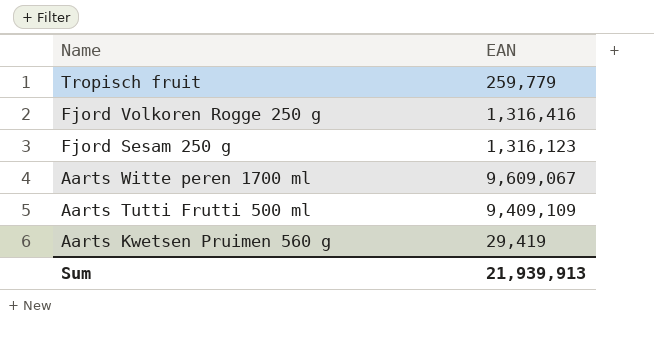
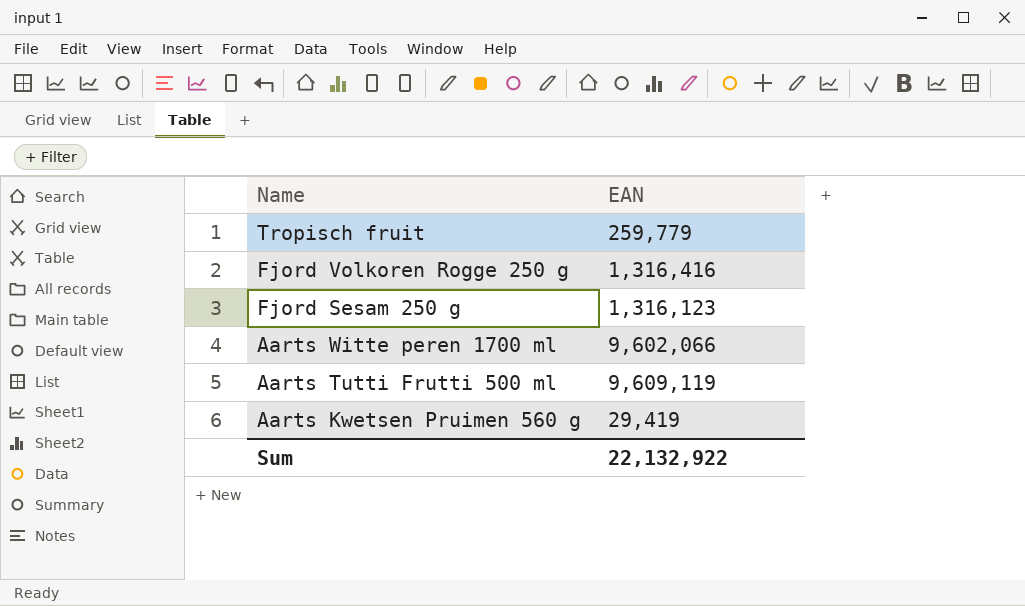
Aarts Witte peren 1700 ml | EAN: 9,609,067 -> 9,602,066
Aarts Tutti Frutti 500 ml | EAN: 9,409,109 -> 9,609,119
Sum | EAN: 21,939,913 -> 22,132,922

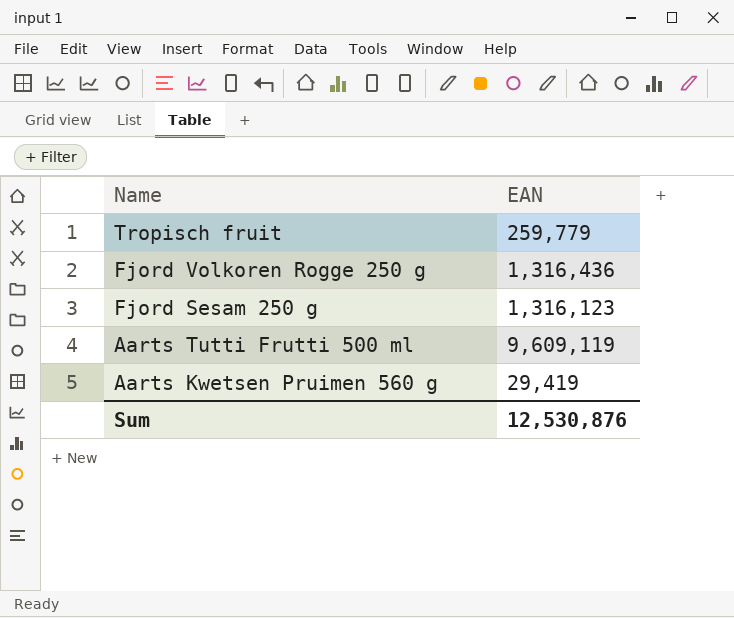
row Aarts Witte peren 1700 ml: 9,602,066 -> none
Fjord Volkoren Rogge 250 g | EAN: 1,316,416 -> 1,316,436
Sum | EAN: 22,132,922 -> 12,530,876

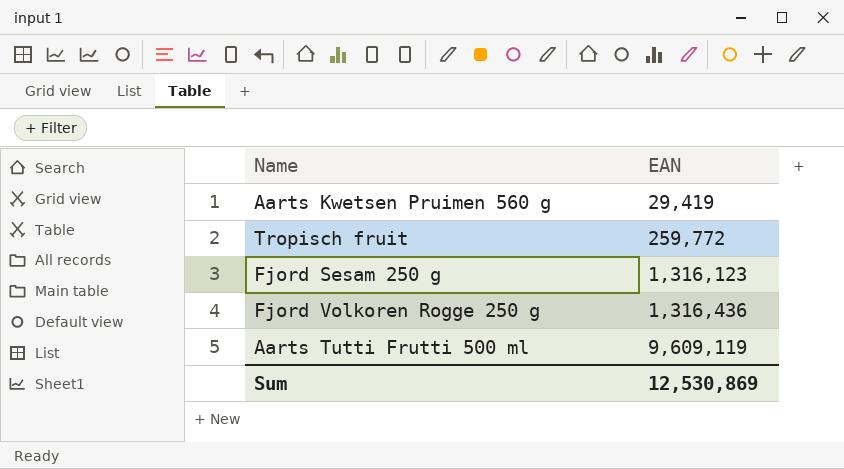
row order: Name descending -> EAN ascending
Tropisch fruit | EAN: 259,779 -> 259,772
Sum | EAN: 12,530,876 -> 12,530,869

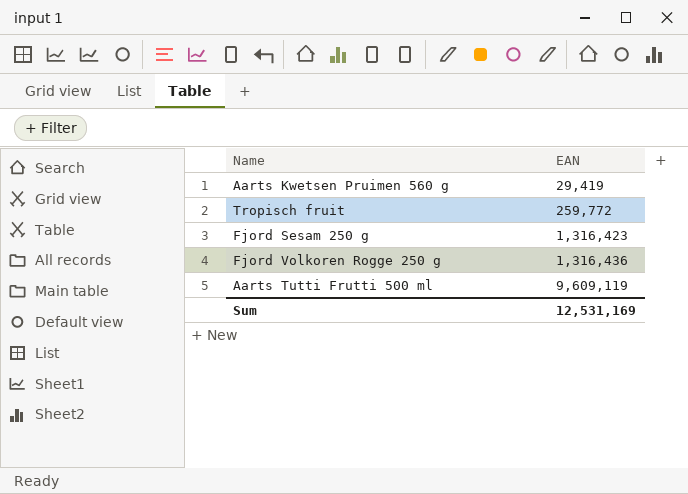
Fjord Sesam 250 g | EAN: 1,316,123 -> 1,316,423
Sum | EAN: 12,530,869 -> 12,531,169

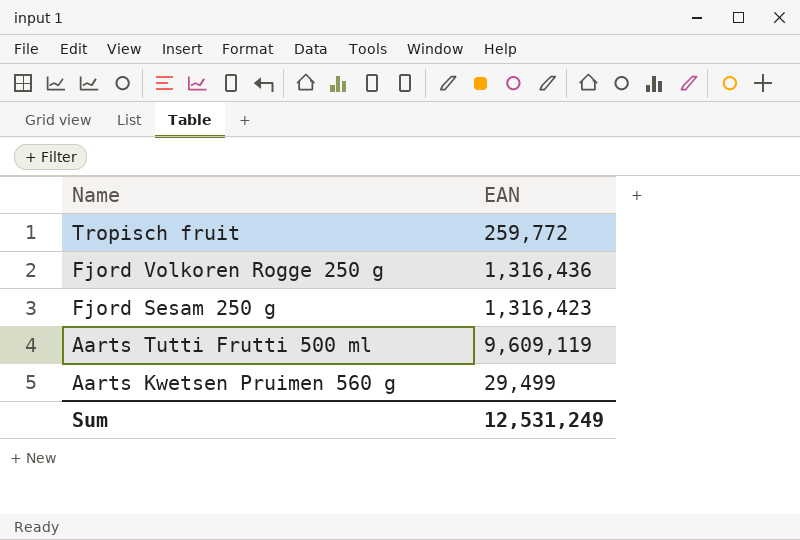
row order: EAN ascending -> Name descending
Aarts Kwetsen Pruimen 560 g | EAN: 29,419 -> 29,499
Sum | EAN: 12,531,169 -> 12,531,249

